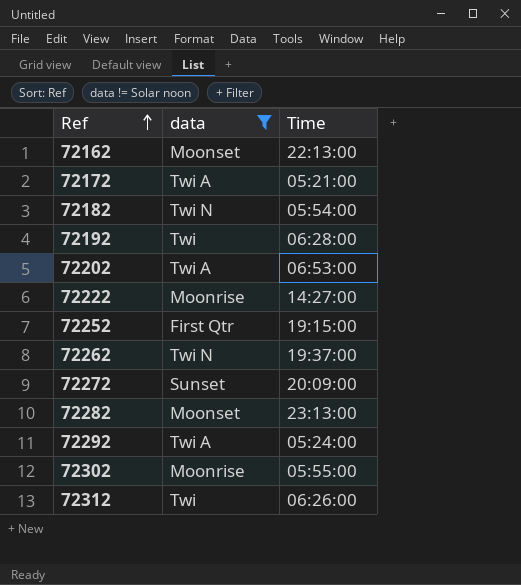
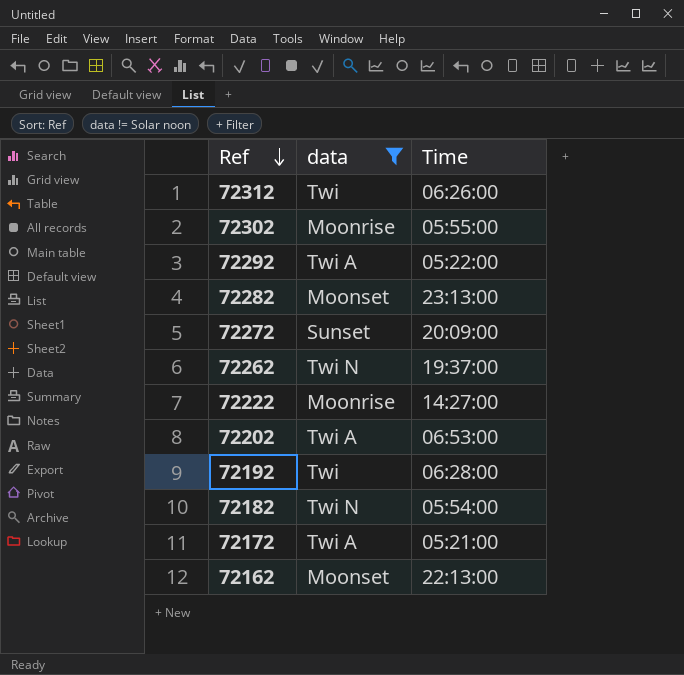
row order: Ref ascending -> Ref descending
row 72252: First Qtr | 19:15:00 -> none
72292 | Time: 05:24:00 -> 05:22:00

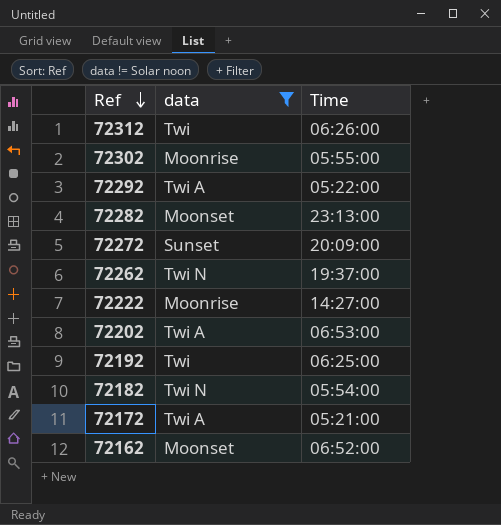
72192 | Time: 06:28:00 -> 06:25:00
72162 | Time: 22:13:00 -> 06:52:00

